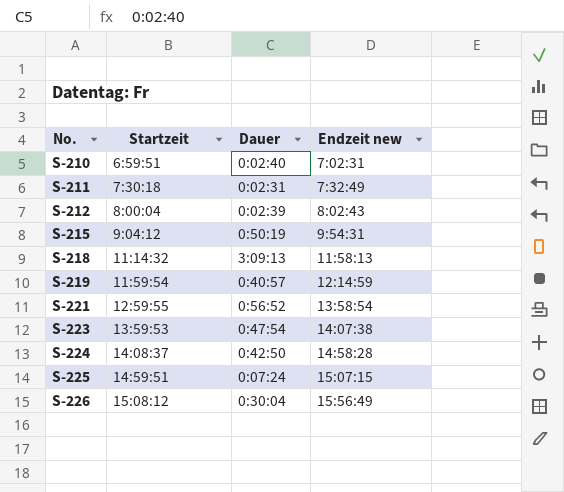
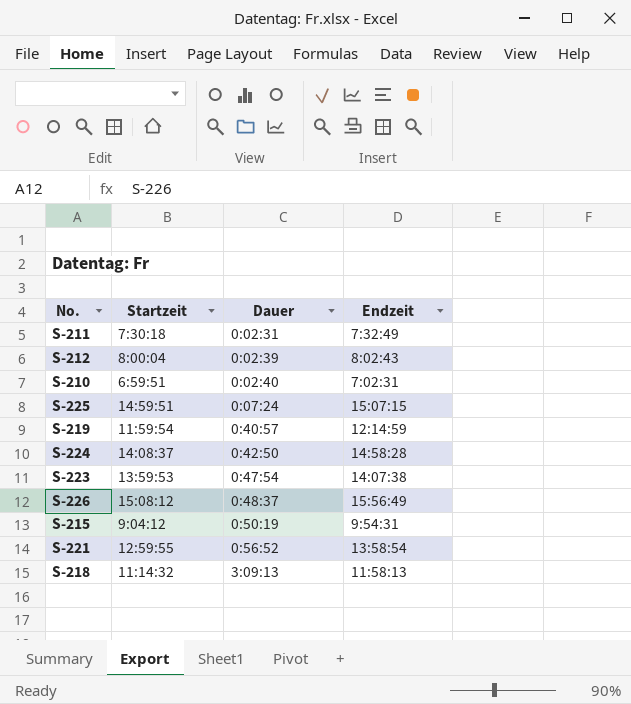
row order: No. ascending -> Dauer ascending
column name: Endzeit new -> Endzeit
S-226 | Dauer: 0:30:04 -> 0:48:37

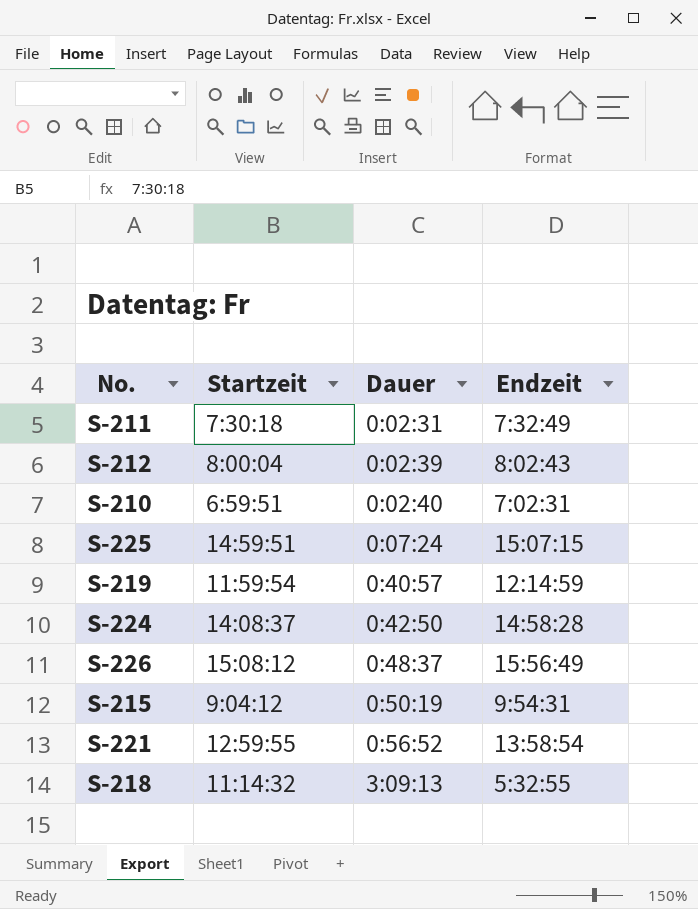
row S-223: 13:59:53 | 0:47:54 | 14:07:38 -> none
S-218 | Endzeit: 11:58:13 -> 5:32:55

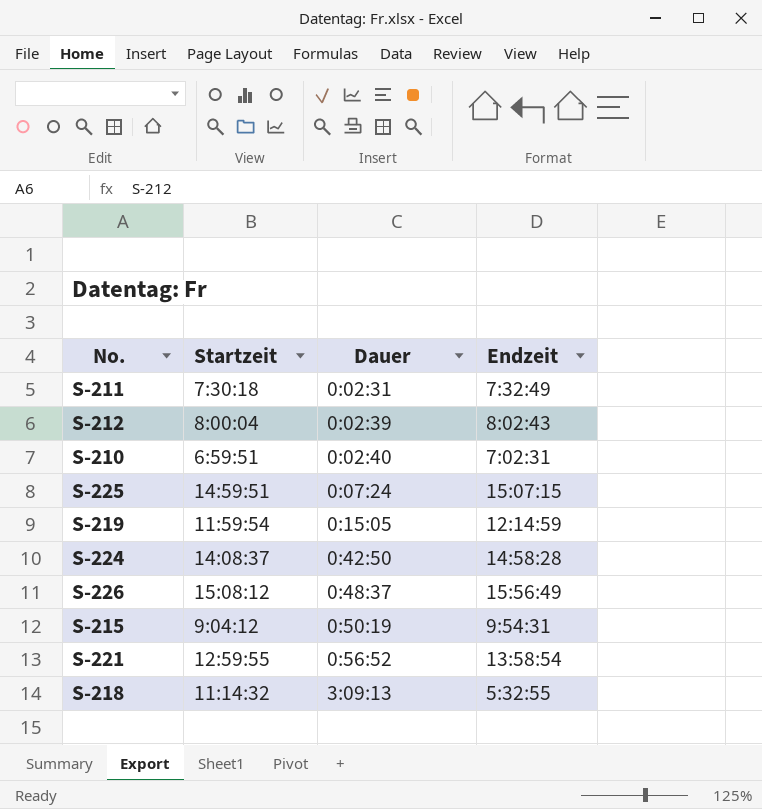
S-219 | Dauer: 0:40:57 -> 0:15:05

